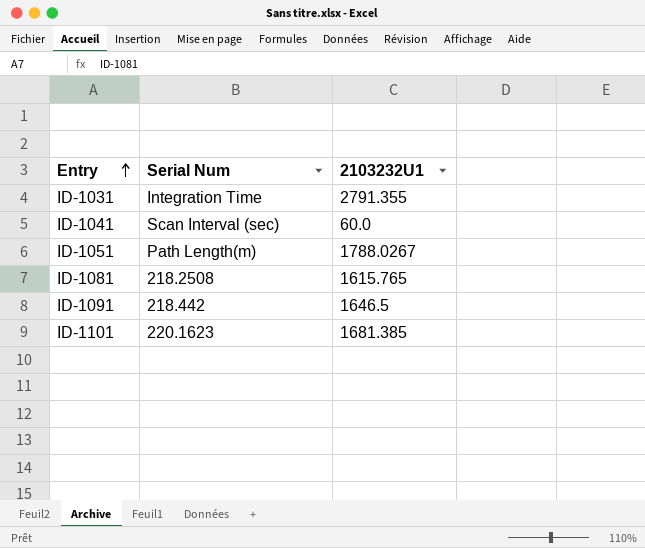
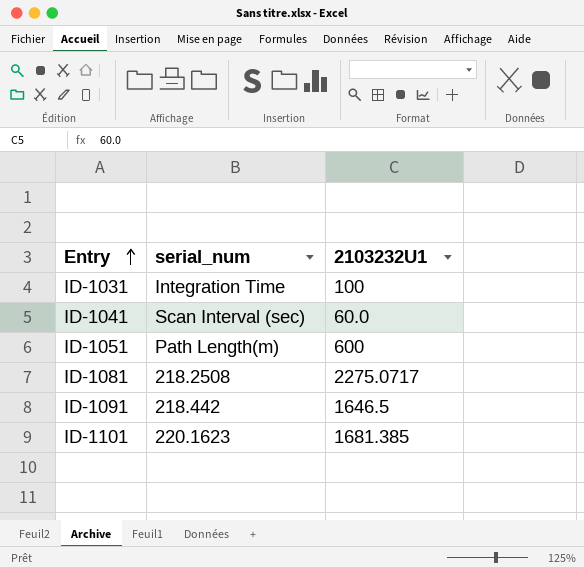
column name: Serial Num -> serial_num
ID-1031 | 2103232U1: 2791.355 -> 100
ID-1051 | 2103232U1: 1788.0267 -> 600
ID-1081 | 2103232U1: 1615.765 -> 2275.0717

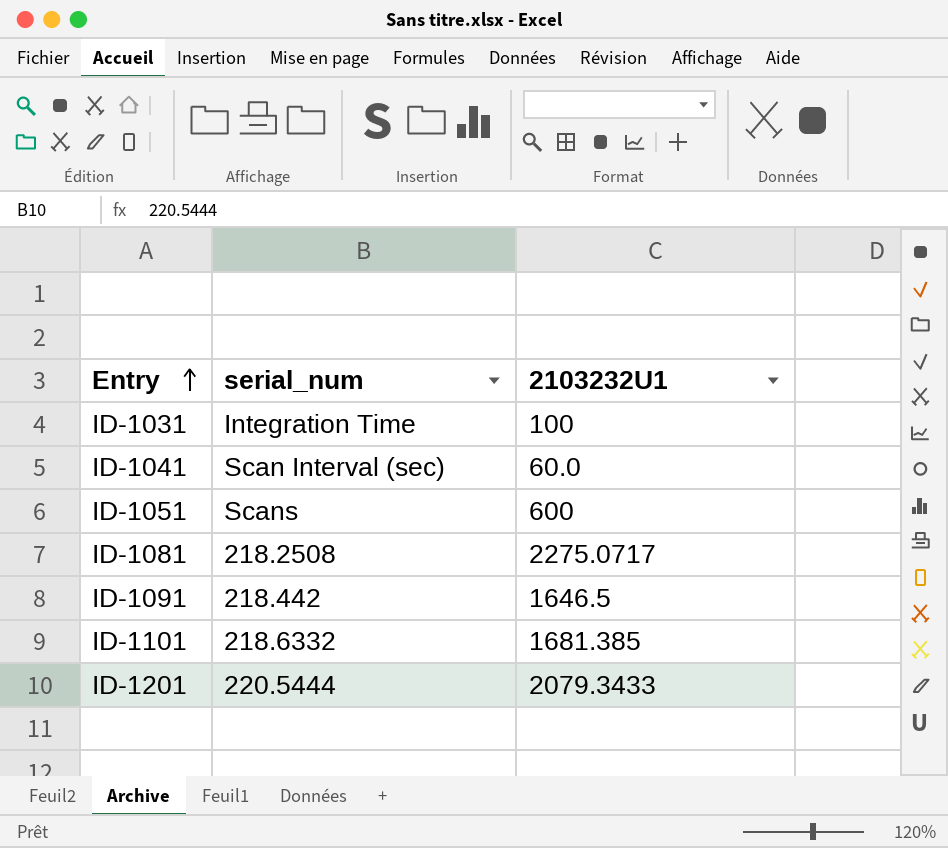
ID-1051 | serial_num: Path Length(m) -> Scans
ID-1101 | serial_num: 220.1623 -> 218.6332
row ID-1201: none -> 220.5444 | 2079.3433

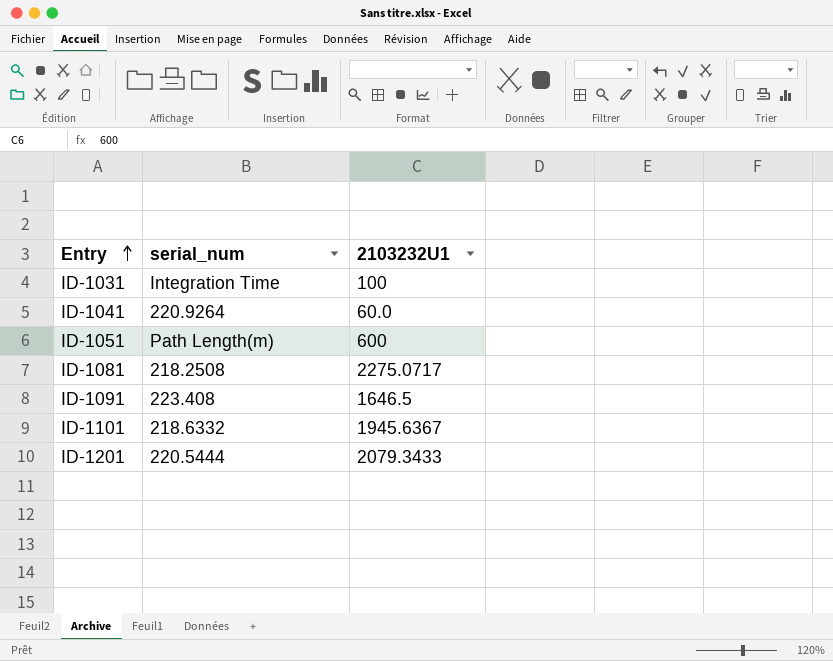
ID-1041 | serial_num: Scan Interval (sec) -> 220.9264
ID-1051 | serial_num: Scans -> Path Length(m)
ID-1091 | serial_num: 218.442 -> 223.408
ID-1101 | 2103232U1: 1681.385 -> 1945.6367

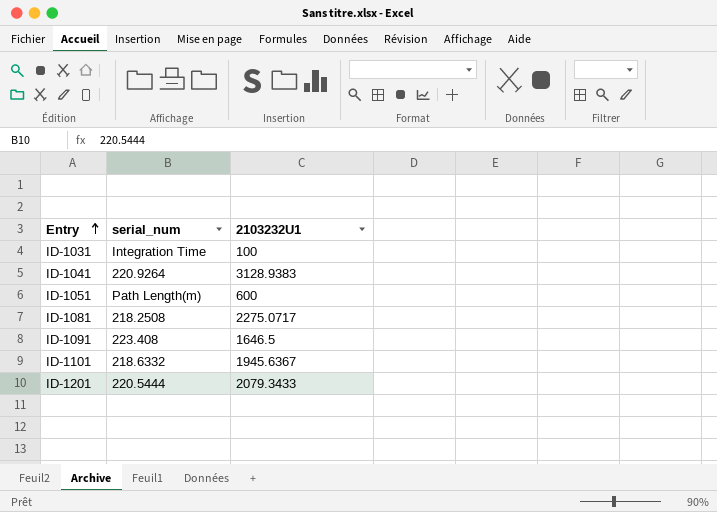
ID-1041 | 2103232U1: 60.0 -> 3128.9383

